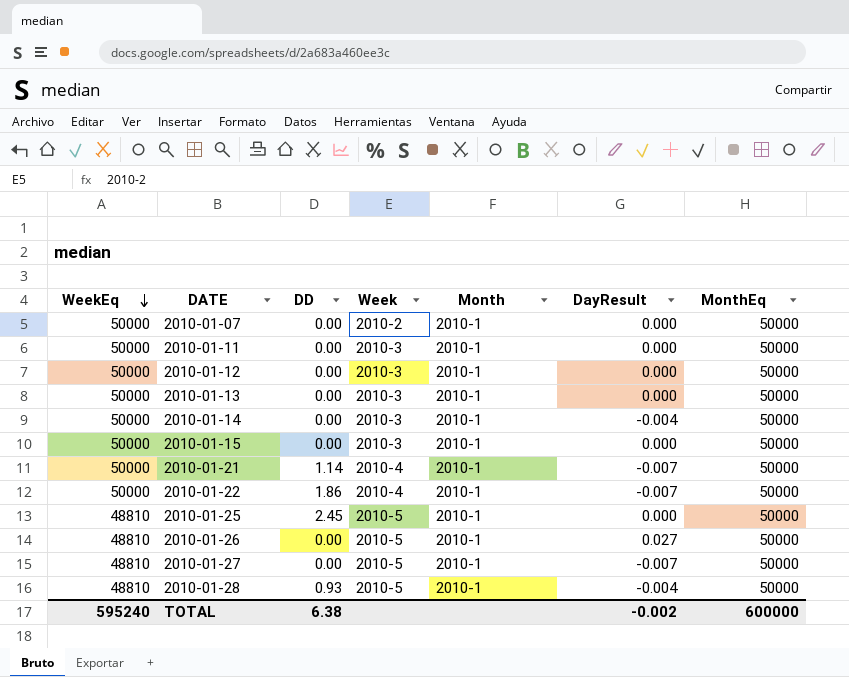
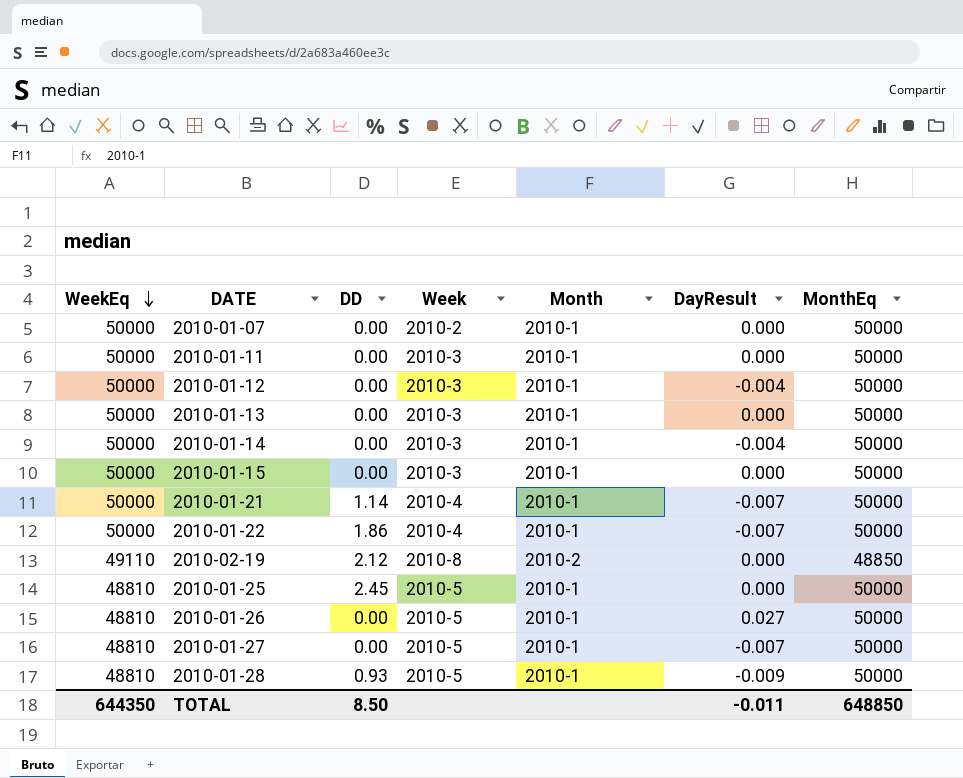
2010-01-12 | DayResult: 0.000 -> -0.004
row 2010-02-19: none -> 49110 | 2.12 | 2010-8 | 2010-2 | 0.000 | 48850
2010-01-28 | DayResult: -0.004 -> -0.009
TOTAL | WeekEq: 595240 -> 644350
TOTAL | DD: 6.38 -> 8.50
TOTAL | DayResult: -0.002 -> -0.011
TOTAL | MonthEq: 600000 -> 648850

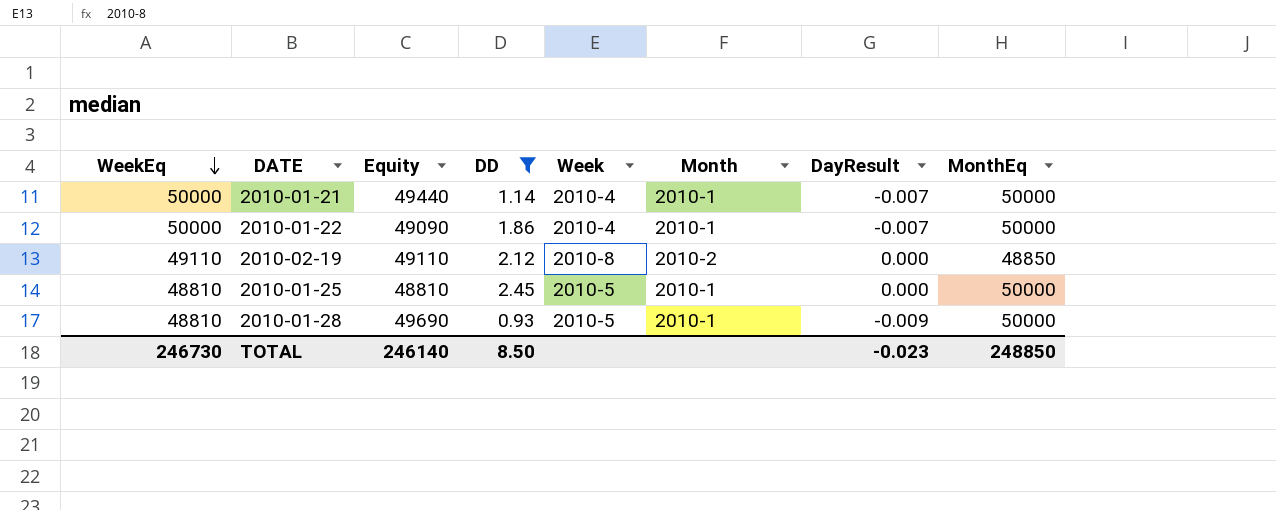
filter: none -> DD != 0.00
column Equity | position: none -> 3
TOTAL | WeekEq: 644350 -> 246730
TOTAL | DayResult: -0.011 -> -0.023
TOTAL | MonthEq: 648850 -> 248850

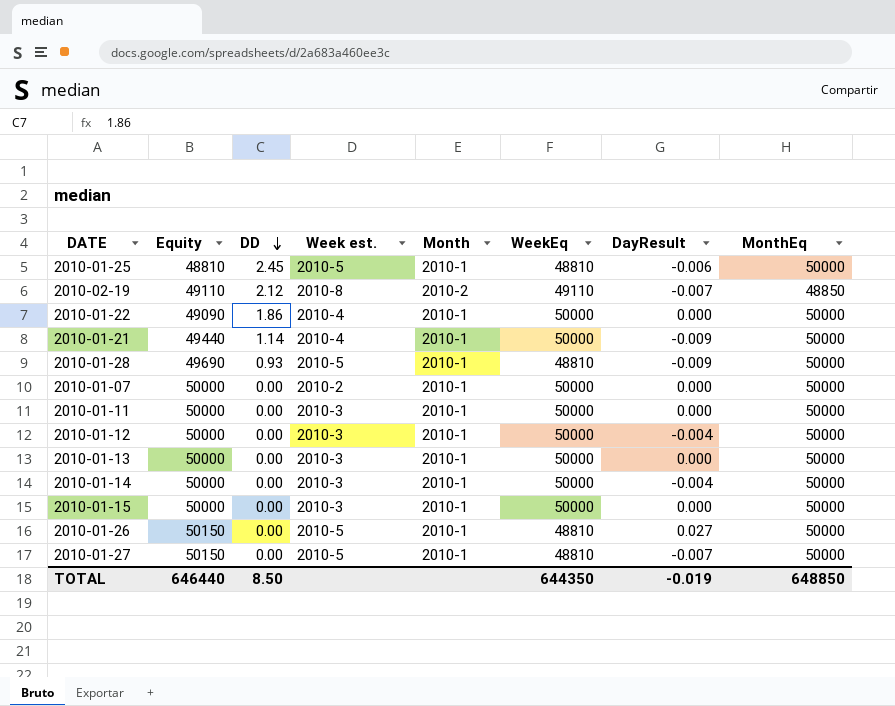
filter: DD != 0.00 -> none
row order: WeekEq descending -> DD descending
column name: Week -> Week est.
column WeekEq | position: 1 -> 6
2010-01-25 | DayResult: 0.000 -> -0.006
2010-02-19 | DayResult: 0.000 -> -0.007
2010-01-22 | DayResult: -0.007 -> 0.000
2010-01-21 | DayResult: -0.007 -> -0.009
TOTAL | Equity: 246140 -> 646440
TOTAL | WeekEq: 246730 -> 644350
TOTAL | DayResult: -0.023 -> -0.019
TOTAL | MonthEq: 248850 -> 648850

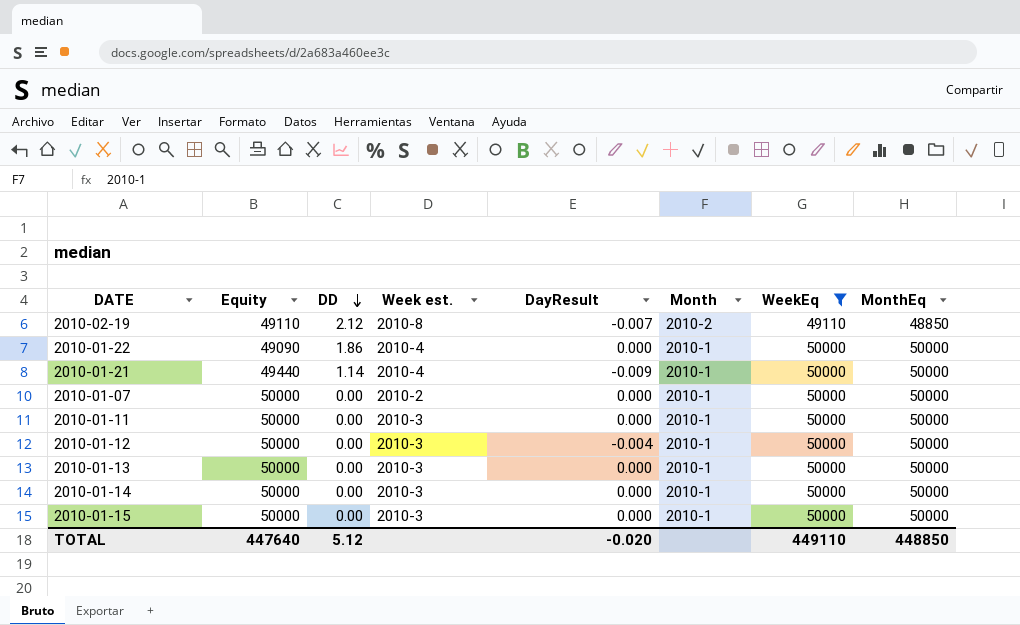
filter: none -> WeekEq != 48810
column DayResult | position: 7 -> 5
2010-01-14 | DayResult: -0.004 -> 0.000
TOTAL | Equity: 646440 -> 447640
TOTAL | DD: 8.50 -> 5.12
TOTAL | DayResult: -0.019 -> -0.020
TOTAL | WeekEq: 644350 -> 449110
TOTAL | MonthEq: 648850 -> 448850

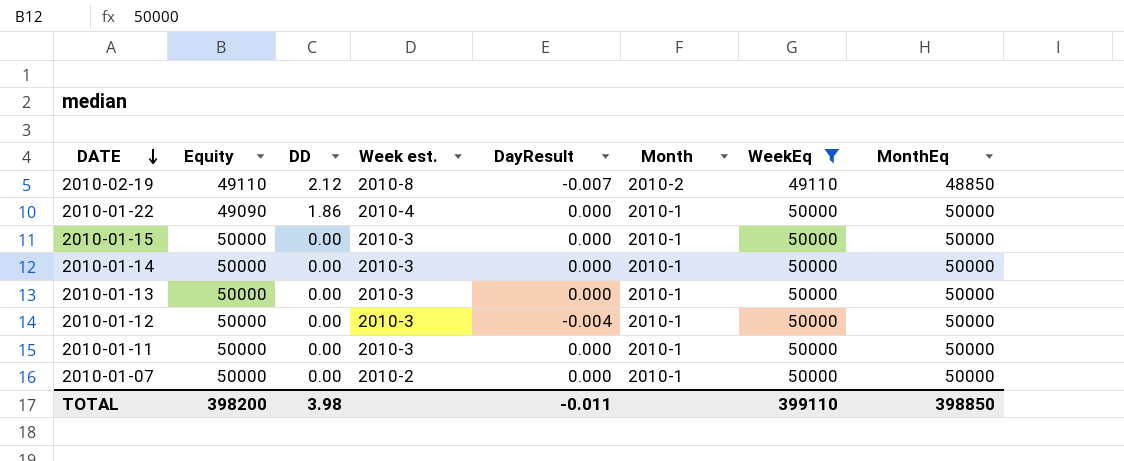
row order: DD descending -> DATE descending
row 2010-01-21: 49440 | 1.14 | 2010-4 | -0.009 | 2010-1 | 50000 | 50000 -> none
TOTAL | Equity: 447640 -> 398200
TOTAL | DD: 5.12 -> 3.98
TOTAL | DayResult: -0.020 -> -0.011
TOTAL | WeekEq: 449110 -> 399110
TOTAL | MonthEq: 448850 -> 398850

